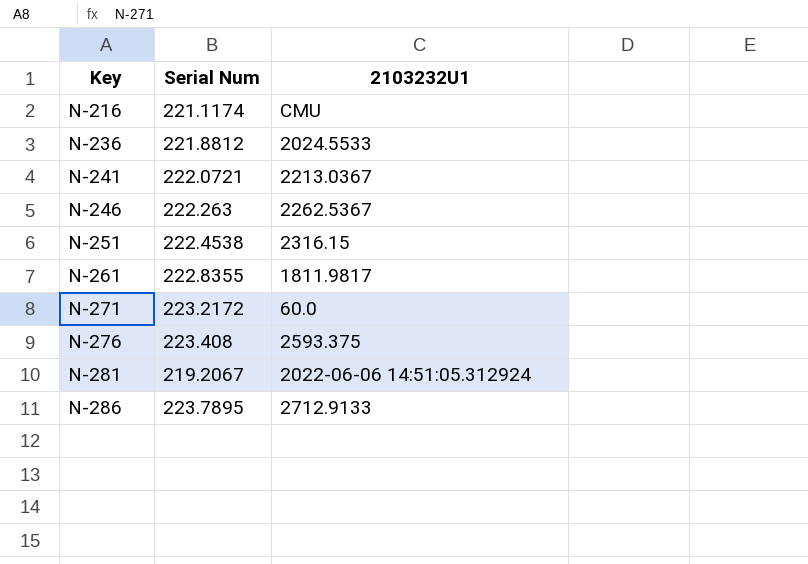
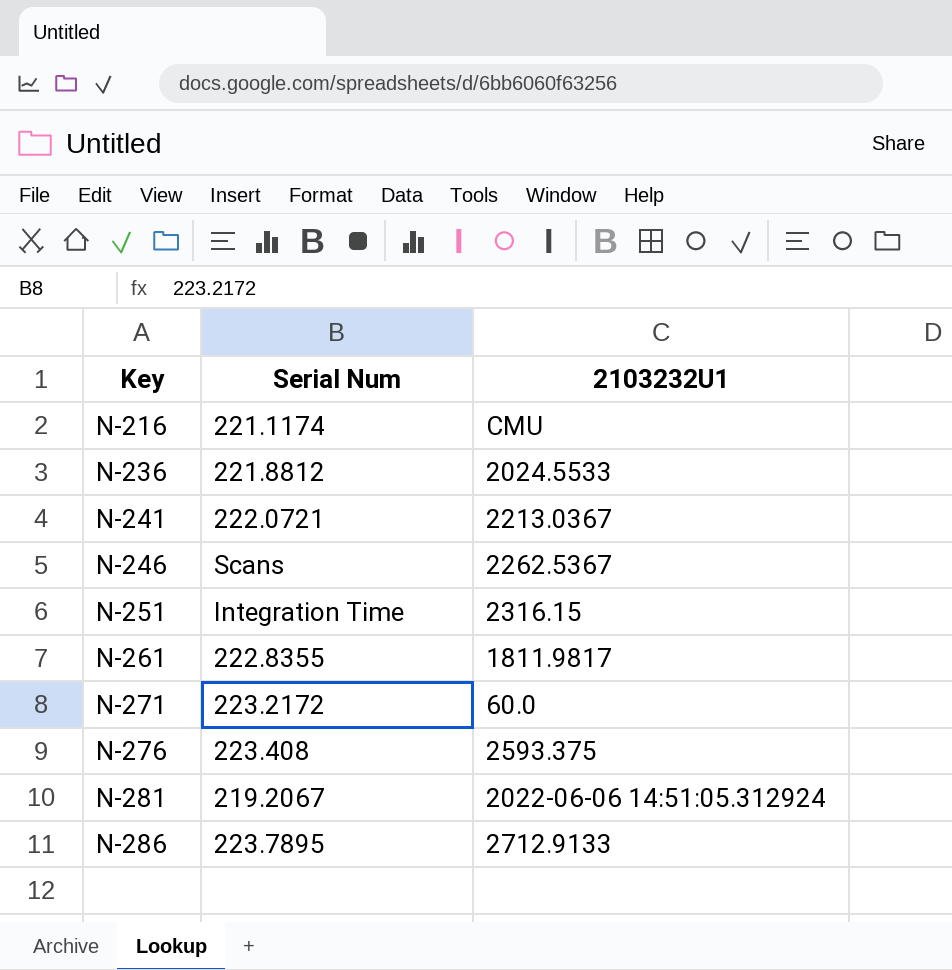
N-246 | Serial Num: 222.263 -> Scans
N-251 | Serial Num: 222.4538 -> Integration Time

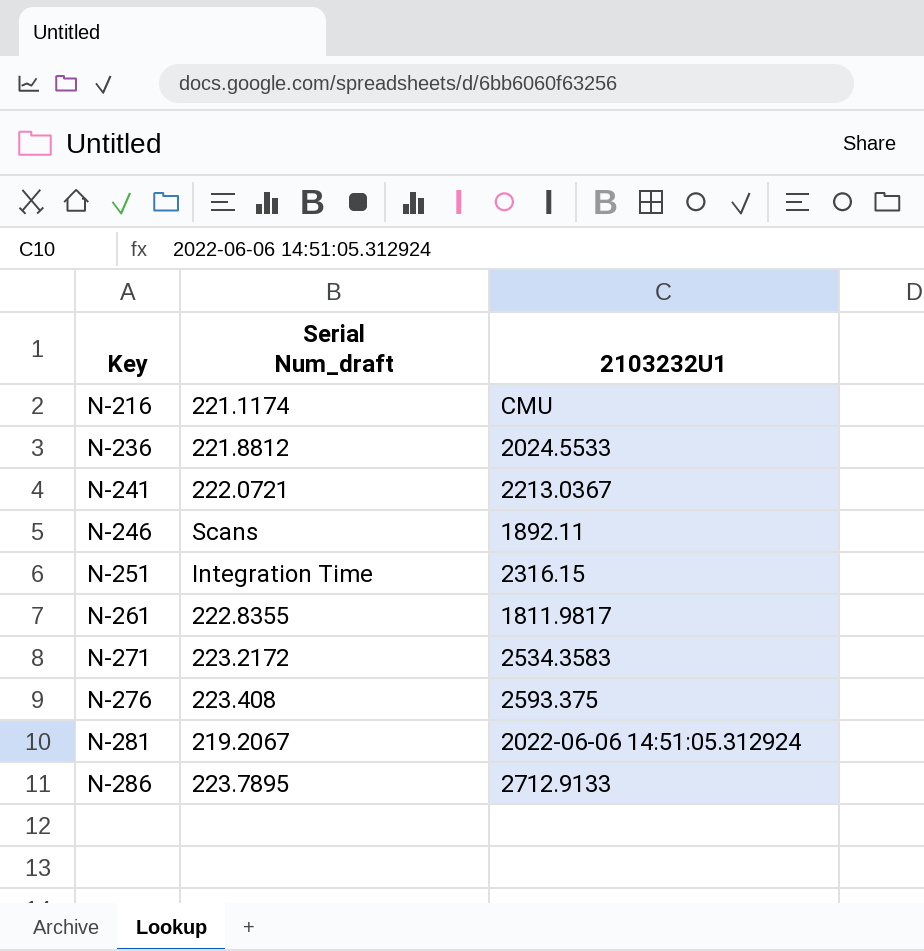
column name: Serial Num -> Serial Num_draft
N-246 | 2103232U1: 2262.5367 -> 1892.11
N-271 | 2103232U1: 60.0 -> 2534.3583

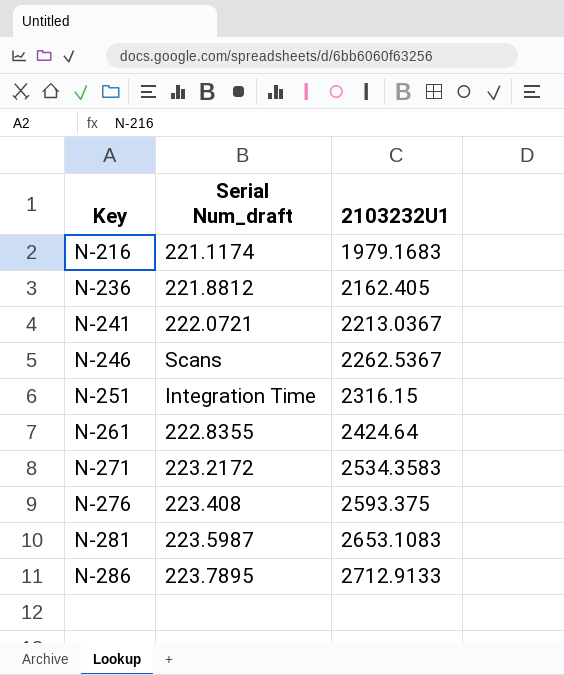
N-216 | 2103232U1: CMU -> 1979.1683
N-236 | 2103232U1: 2024.5533 -> 2162.405
N-246 | 2103232U1: 1892.11 -> 2262.5367
N-261 | 2103232U1: 1811.9817 -> 2424.64
N-281 | Serial Num_draft: 219.2067 -> 223.5987
N-281 | 2103232U1: 2022-06-06 14:51:05.312924 -> 2653.1083

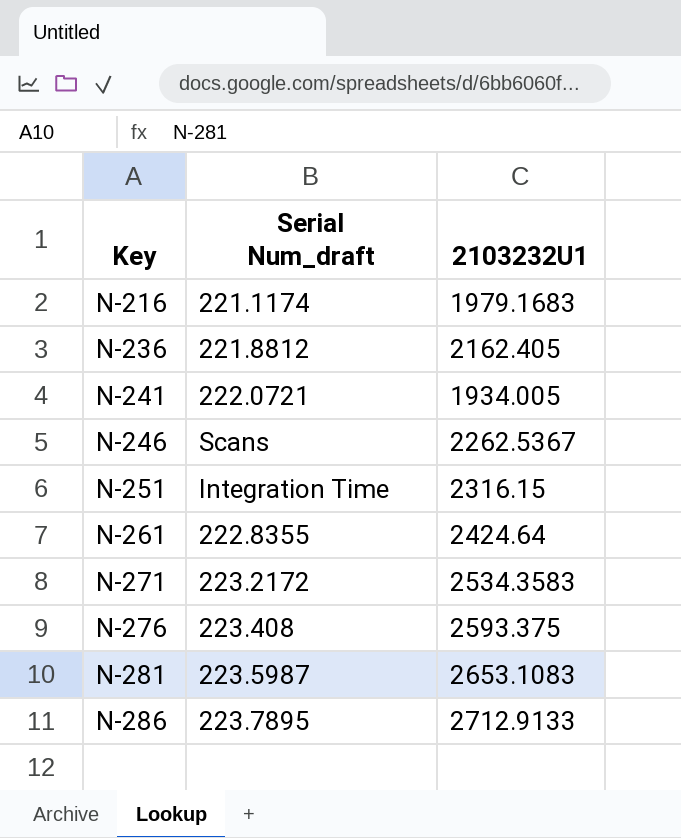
N-241 | 2103232U1: 2213.0367 -> 1934.005

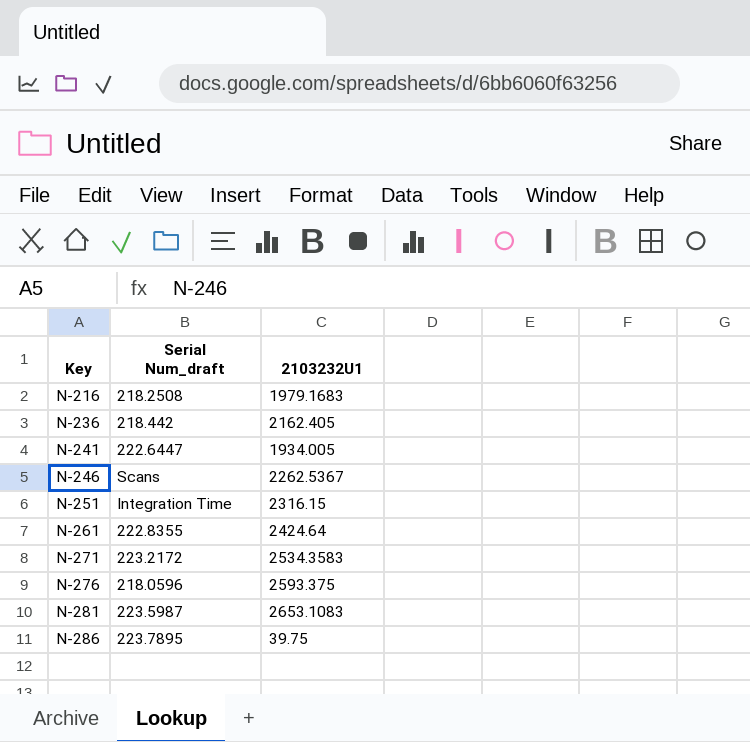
N-216 | Serial Num_draft: 221.1174 -> 218.2508
N-236 | Serial Num_draft: 221.8812 -> 218.442
N-241 | Serial Num_draft: 222.0721 -> 222.6447
N-276 | Serial Num_draft: 223.408 -> 218.0596
N-286 | 2103232U1: 2712.9133 -> 39.75

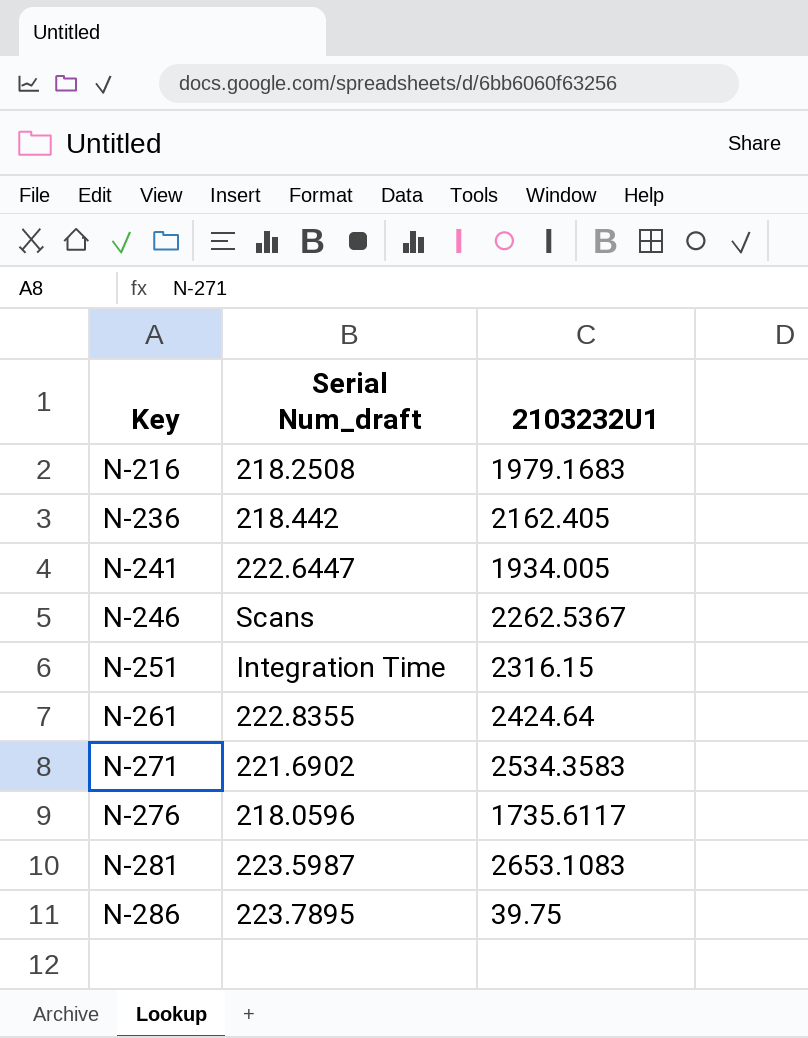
N-271 | Serial Num_draft: 223.2172 -> 221.6902
N-276 | 2103232U1: 2593.375 -> 1735.6117

